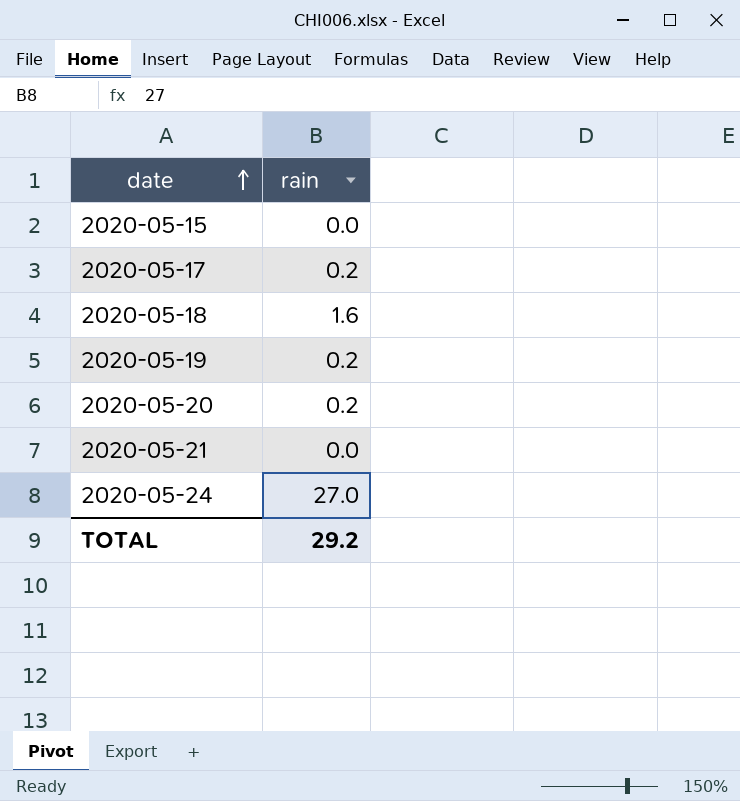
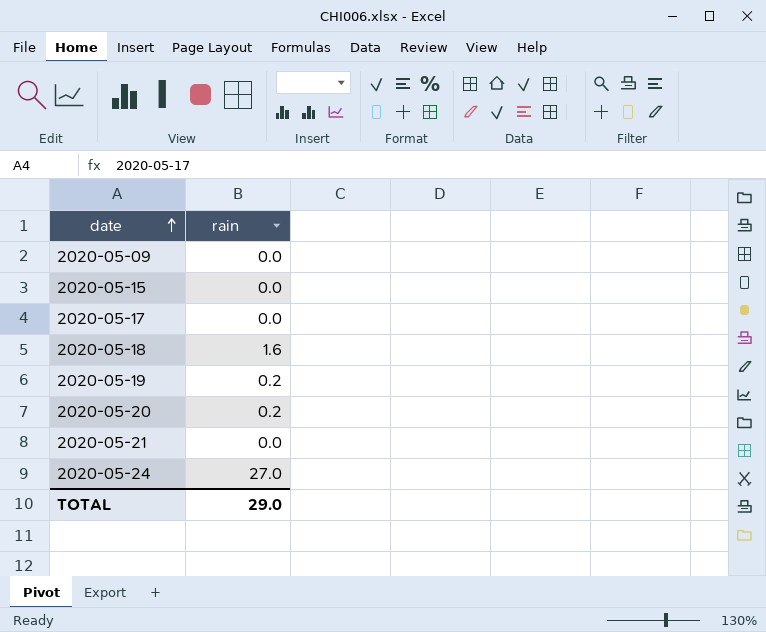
row 2020-05-09: none -> 0.0
2020-05-17 | rain: 0.2 -> 0.0
TOTAL | rain: 29.2 -> 29.0

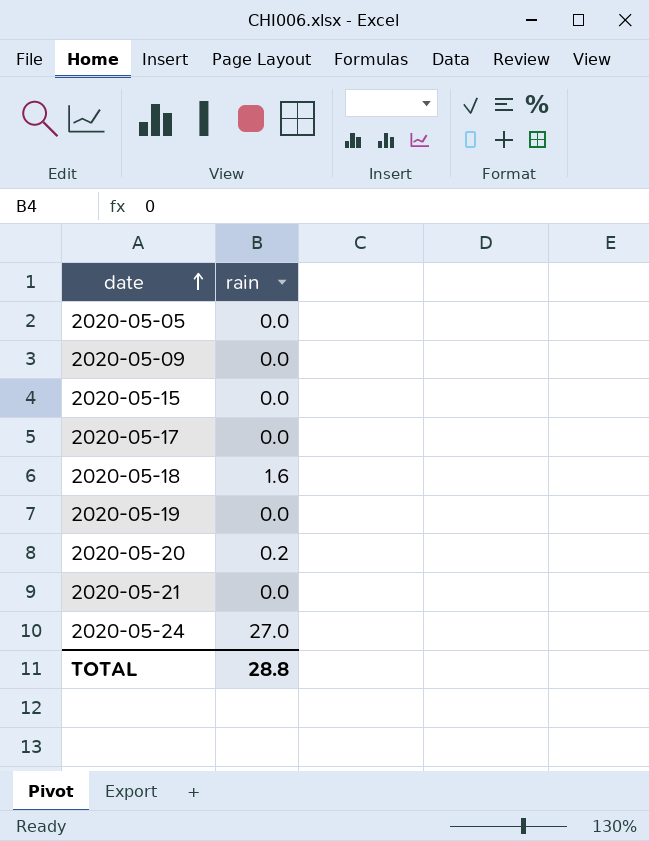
row 2020-05-05: none -> 0.0
2020-05-19 | rain: 0.2 -> 0.0
TOTAL | rain: 29.0 -> 28.8

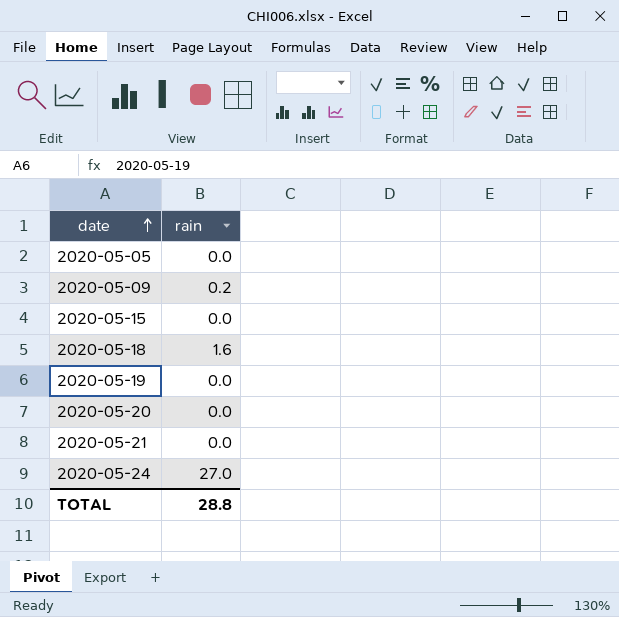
row 2020-05-17: 0.0 -> none
2020-05-09 | rain: 0.0 -> 0.2
2020-05-20 | rain: 0.2 -> 0.0

